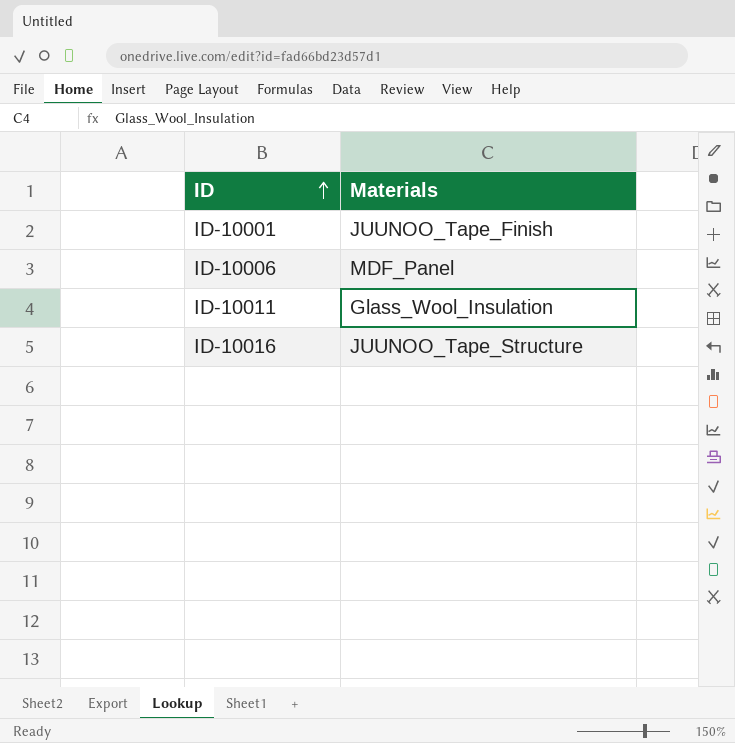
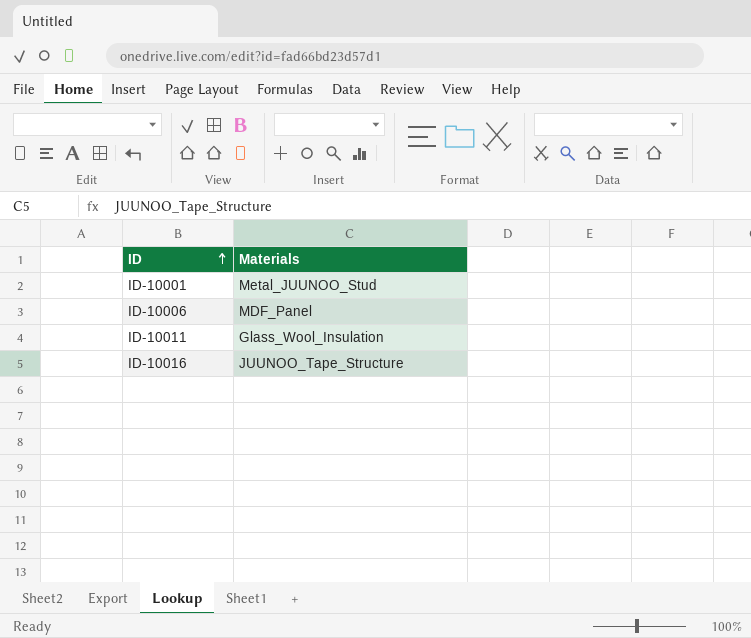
ID-10001 | Materials: JUUNOO_Tape_Finish -> Metal_JUUNOO_Stud

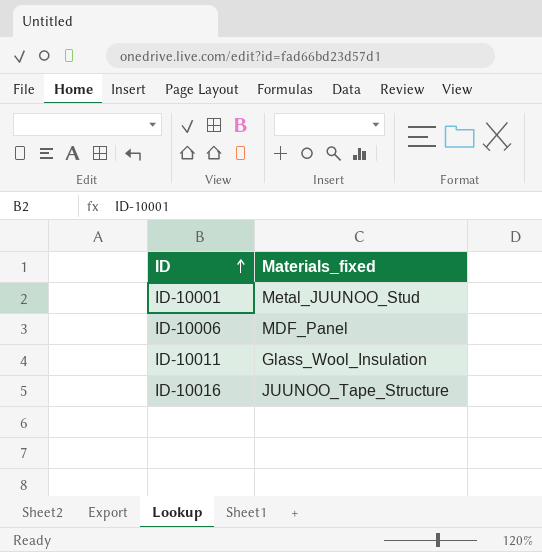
column name: Materials -> Materials_fixed

